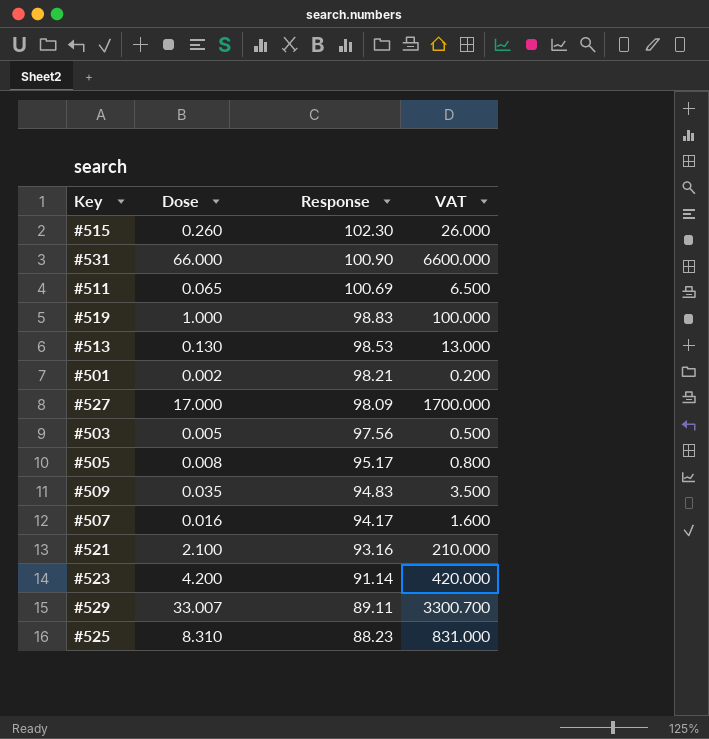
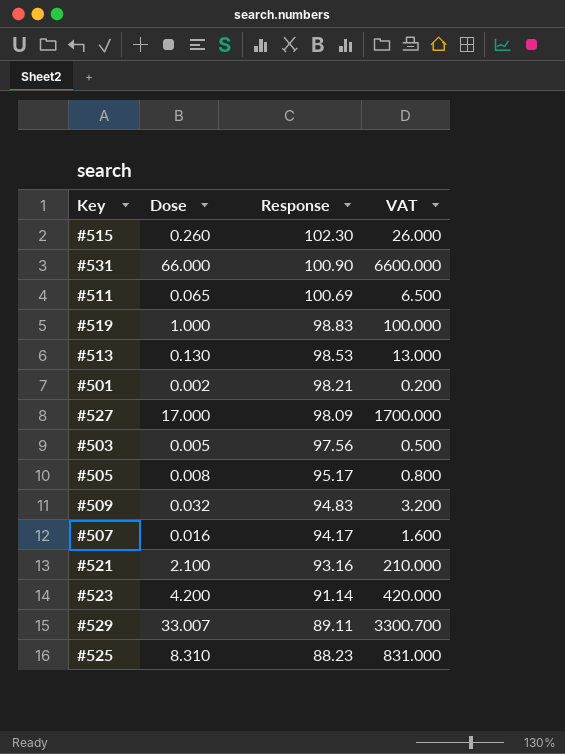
#509 | Dose: 0.035 -> 0.032
#509 | VAT: 3.500 -> 3.200

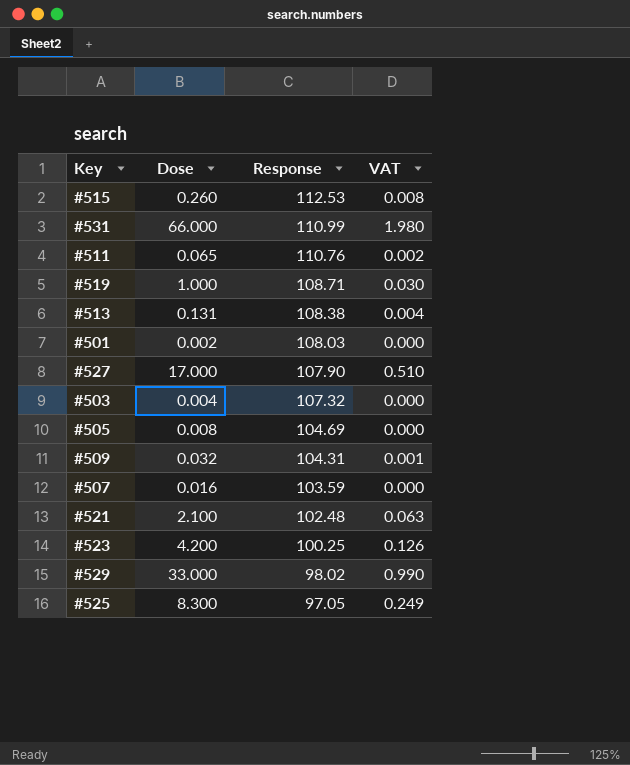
column VAT | formula: [Dose] * 100 -> [Dose] * 0.03
#515 | Response: 102.30 -> 112.53
#531 | Response: 100.90 -> 110.99
#511 | Response: 100.69 -> 110.76
#519 | Response: 98.83 -> 108.71
#513 | Dose: 0.130 -> 0.131
#513 | Response: 98.53 -> 108.38
#501 | Response: 98.21 -> 108.03
#527 | Response: 98.09 -> 107.90
#503 | Dose: 0.005 -> 0.004
#503 | Response: 97.56 -> 107.32
#505 | Response: 95.17 -> 104.69
#509 | Response: 94.83 -> 104.31
#507 | Response: 94.17 -> 103.59
#521 | Response: 93.16 -> 102.48
#523 | Response: 91.14 -> 100.25
#529 | Dose: 33.007 -> 33.000
#529 | Response: 89.11 -> 98.02
#525 | Dose: 8.310 -> 8.300
#525 | Response: 88.23 -> 97.05

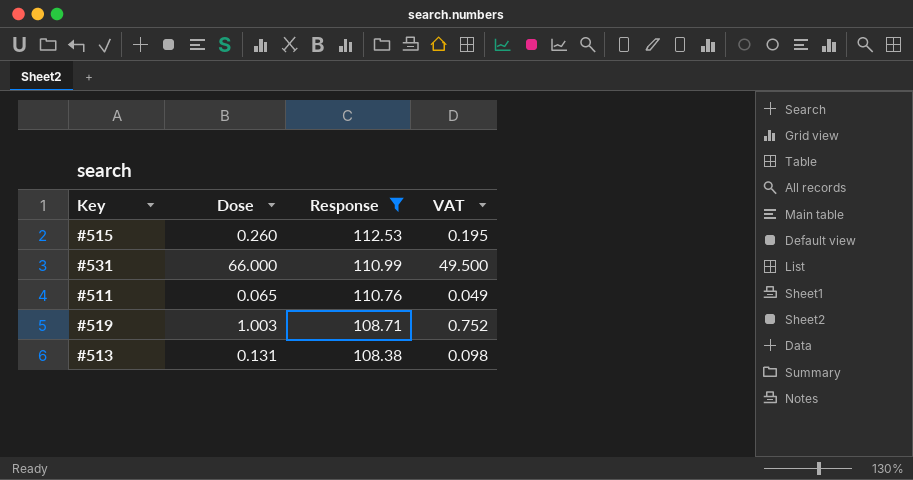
filter: none -> Response >= 108.38
column VAT | formula: [Dose] * 0.03 -> [Dose] * 0.75
#519 | Dose: 1.000 -> 1.003

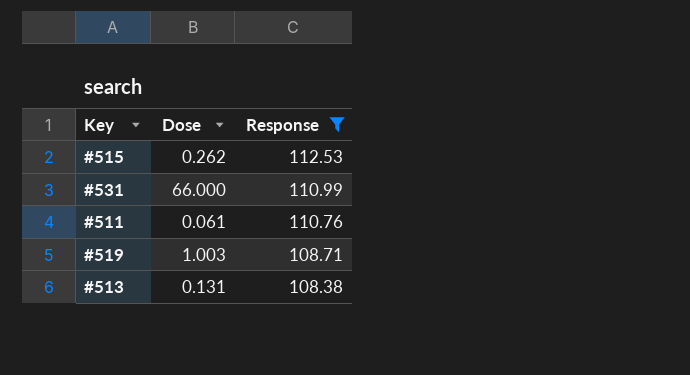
column VAT | formula: [Dose] * 0.75 -> none
#515 | Dose: 0.260 -> 0.262
#511 | Dose: 0.065 -> 0.061

